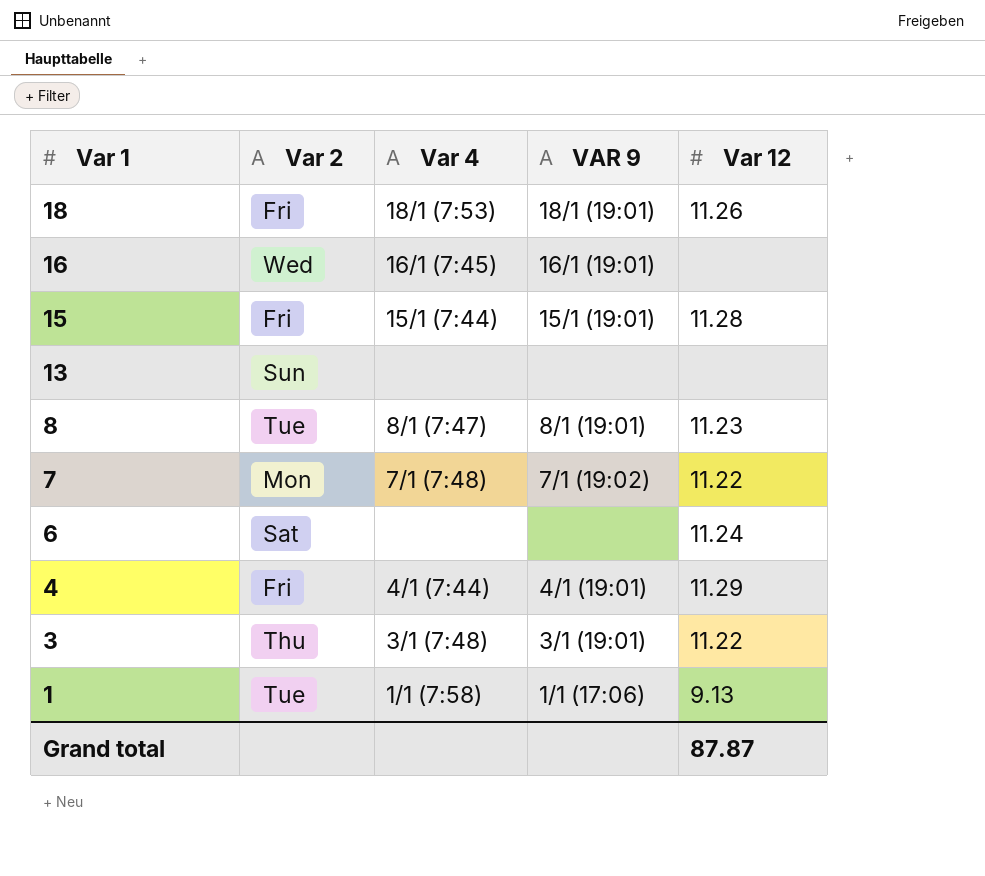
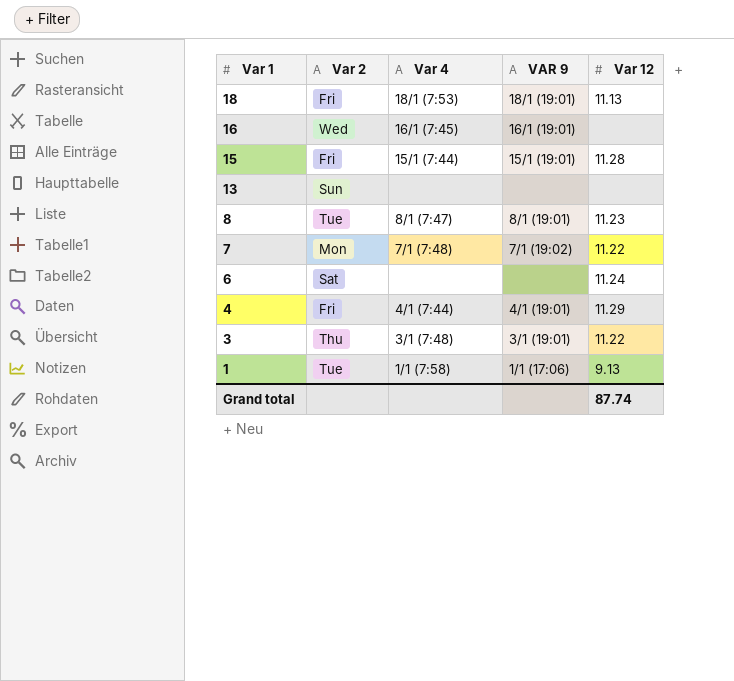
18 | Var 12: 11.26 -> 11.13
Grand total | Var 12: 87.87 -> 87.74

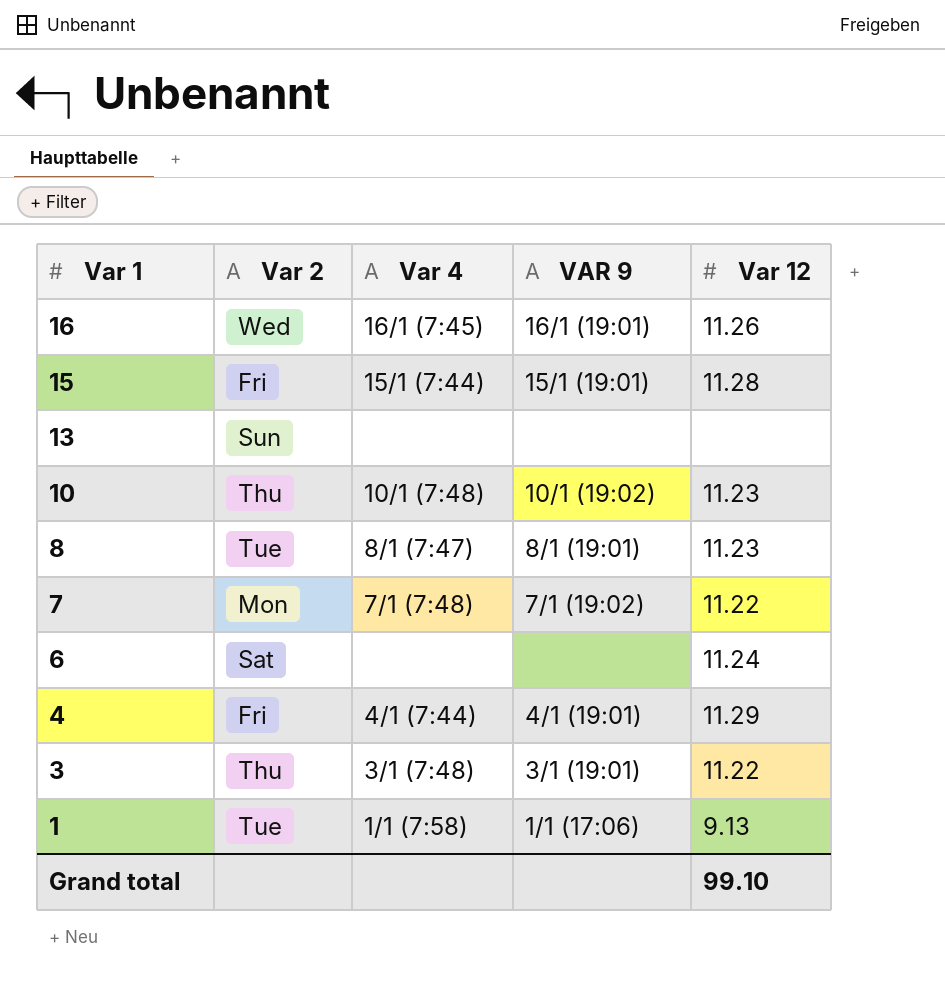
row 18: Fri | 18/1 (7:53) | 18/1 (19:01) | 11.13 -> none
16 | Var 12: none -> 11.26
row 10: none -> Thu | 10/1 (7:48) | 10/1 (19:02) | 11.23
Grand total | Var 12: 87.74 -> 99.10

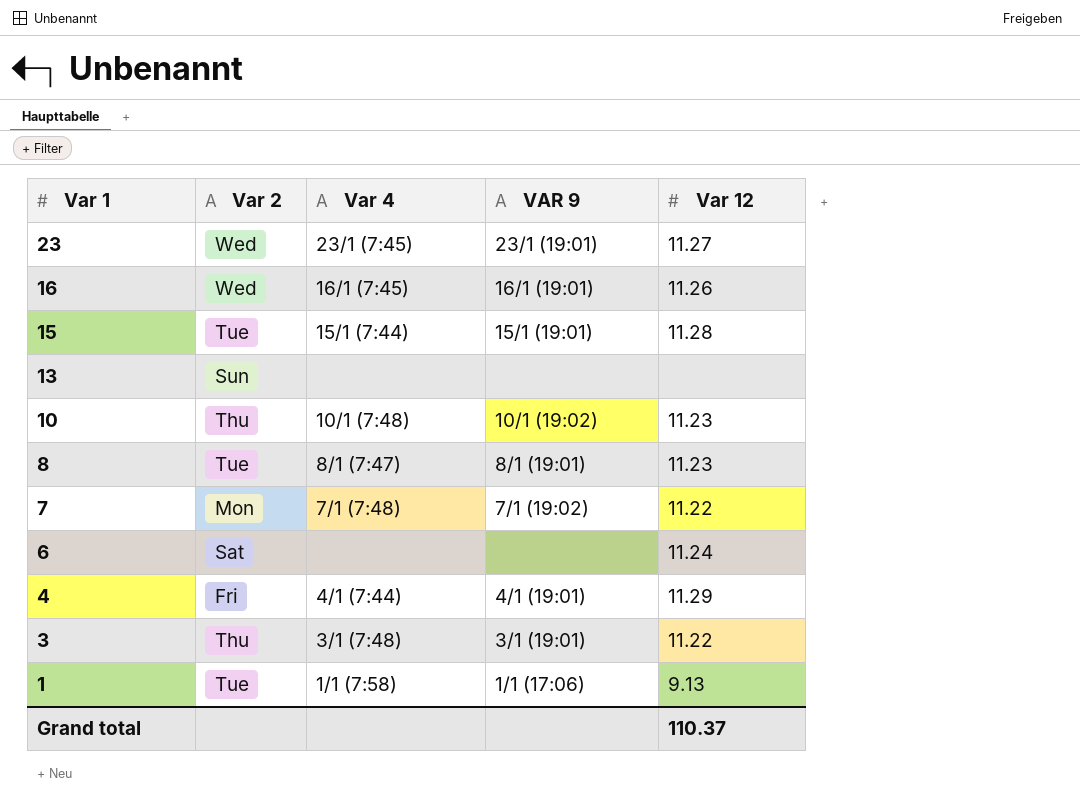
row 23: none -> Wed | 23/1 (7:45) | 23/1 (19:01) | 11.27
15 | Var 2: Fri -> Tue
Grand total | Var 12: 99.10 -> 110.37

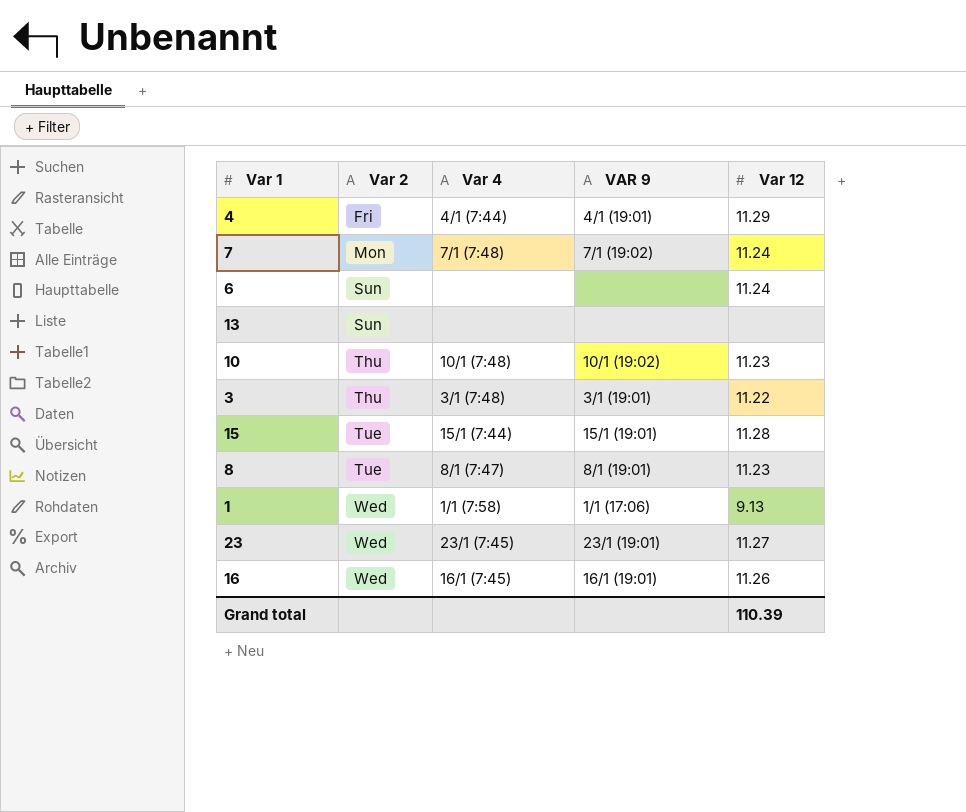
row order: Var 1 descending -> Var 2 ascending
7 | Var 12: 11.22 -> 11.24
6 | Var 2: Sat -> Sun
1 | Var 2: Tue -> Wed
Grand total | Var 12: 110.37 -> 110.39

